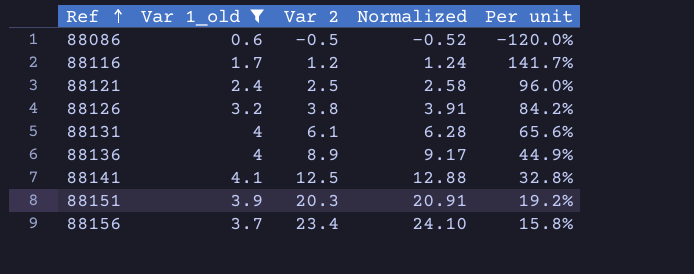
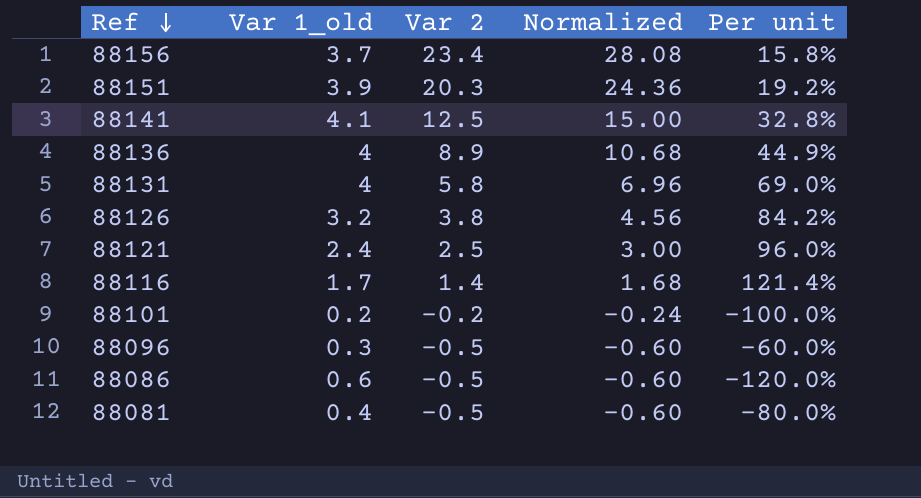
filter: Var 1_old >= 0.6 -> none
row order: Ref ascending -> Ref descending
column Normalized | formula: [Var 2] * 1.03 -> [Var 2] * 1.2
88131 | Var 2: 6.1 -> 5.8
88131 | Per unit: 65.6% -> 69.0%
88116 | Var 2: 1.2 -> 1.4
88116 | Per unit: 141.7% -> 121.4%

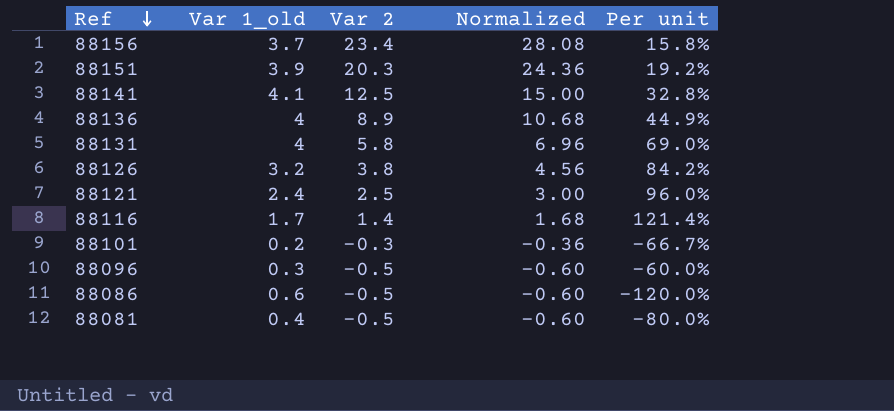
88101 | Var 2: -0.2 -> -0.3
88101 | Normalized: -0.24 -> -0.36
88101 | Per unit: -100.0% -> -66.7%

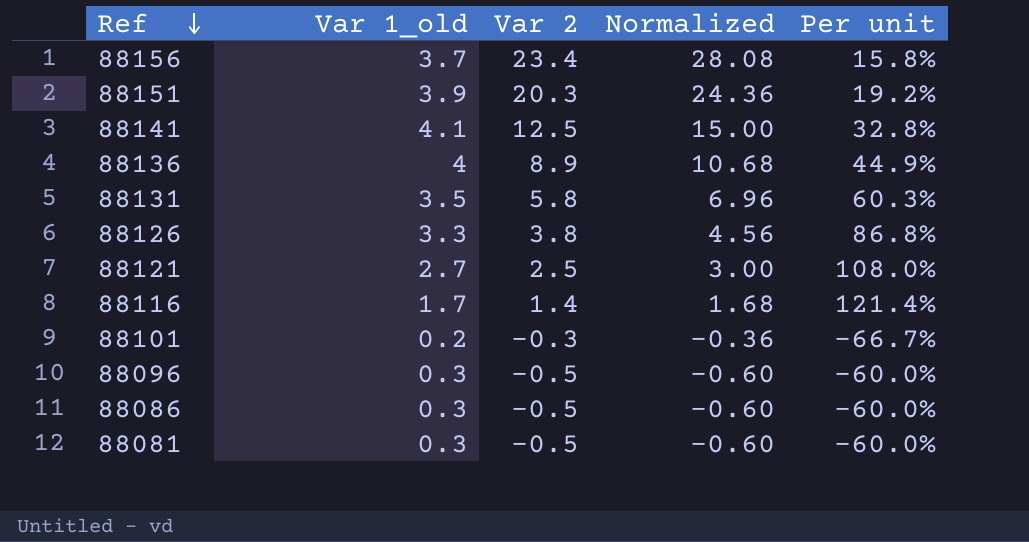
88131 | Var 1_old: 4 -> 3.5
88131 | Per unit: 69.0% -> 60.3%
88126 | Var 1_old: 3.2 -> 3.3
88126 | Per unit: 84.2% -> 86.8%
88121 | Var 1_old: 2.4 -> 2.7
88121 | Per unit: 96.0% -> 108.0%
88086 | Var 1_old: 0.6 -> 0.3
88086 | Per unit: -120.0% -> -60.0%
88081 | Var 1_old: 0.4 -> 0.3
88081 | Per unit: -80.0% -> -60.0%

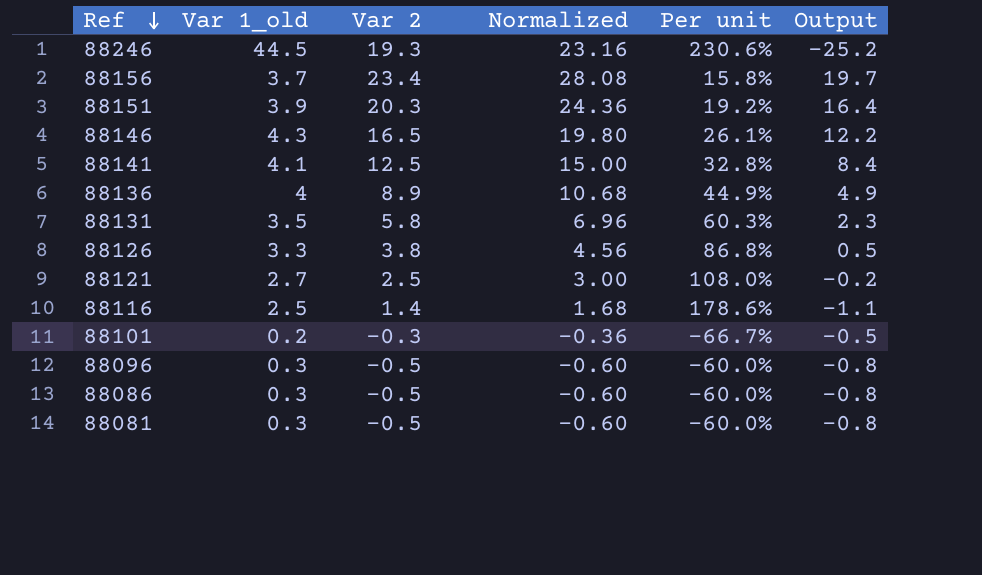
column Output | formula: none -> [Var 2] - [Var 1_old]
row 88246: none -> 44.5 | 19.3 | 23.16 | 230.6% | -25.2
row 88146: none -> 4.3 | 16.5 | 19.80 | 26.1% | 12.2
88116 | Var 1_old: 1.7 -> 2.5
88116 | Per unit: 121.4% -> 178.6%

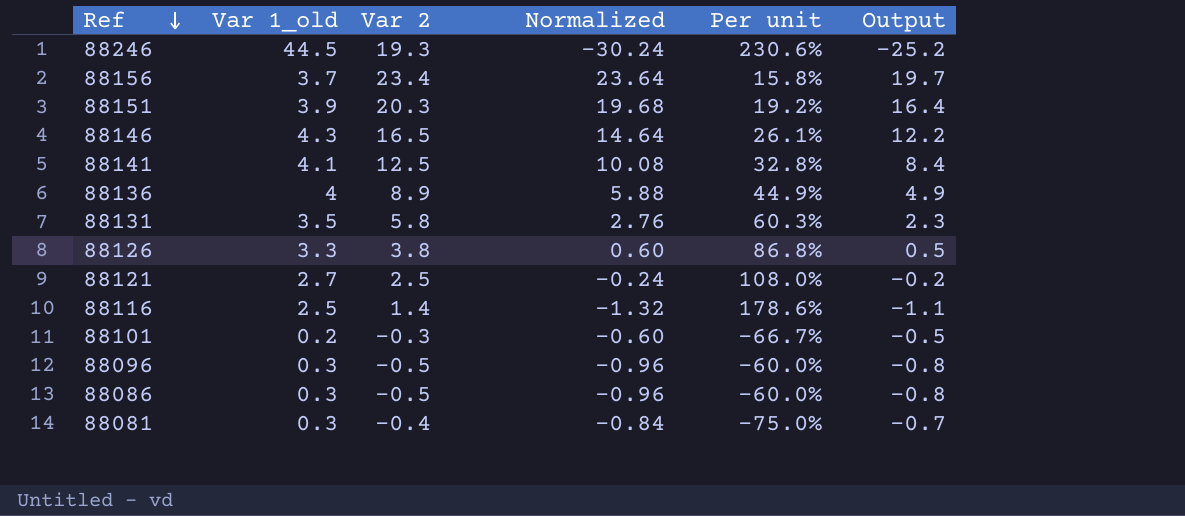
column Normalized | formula: [Var 2] * 1.2 -> [Output] * 1.2
88081 | Var 2: -0.5 -> -0.4
88081 | Per unit: -60.0% -> -75.0%
88081 | Output: -0.8 -> -0.7

